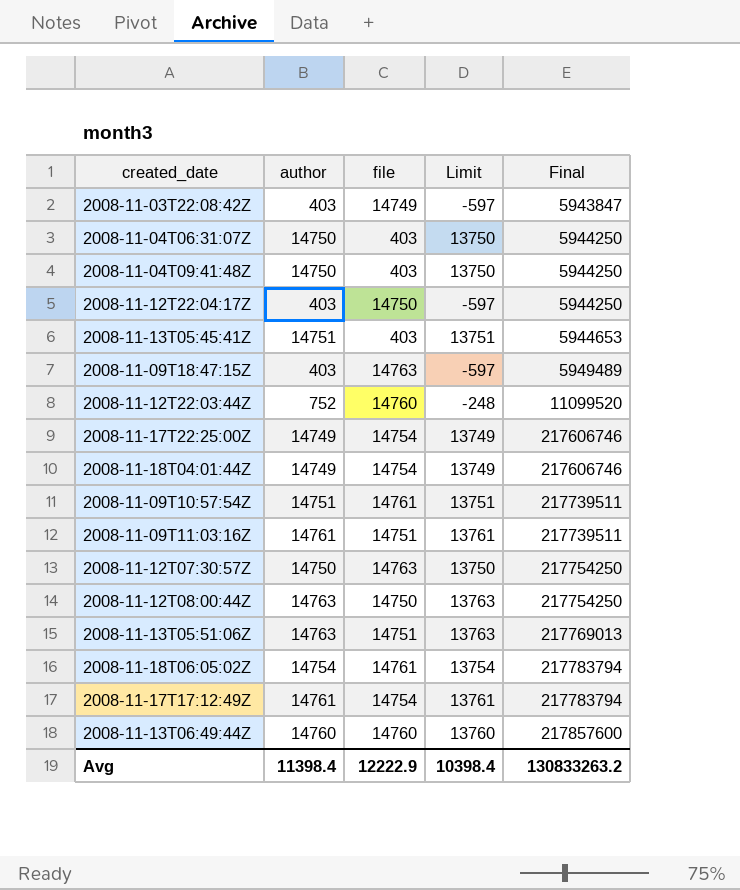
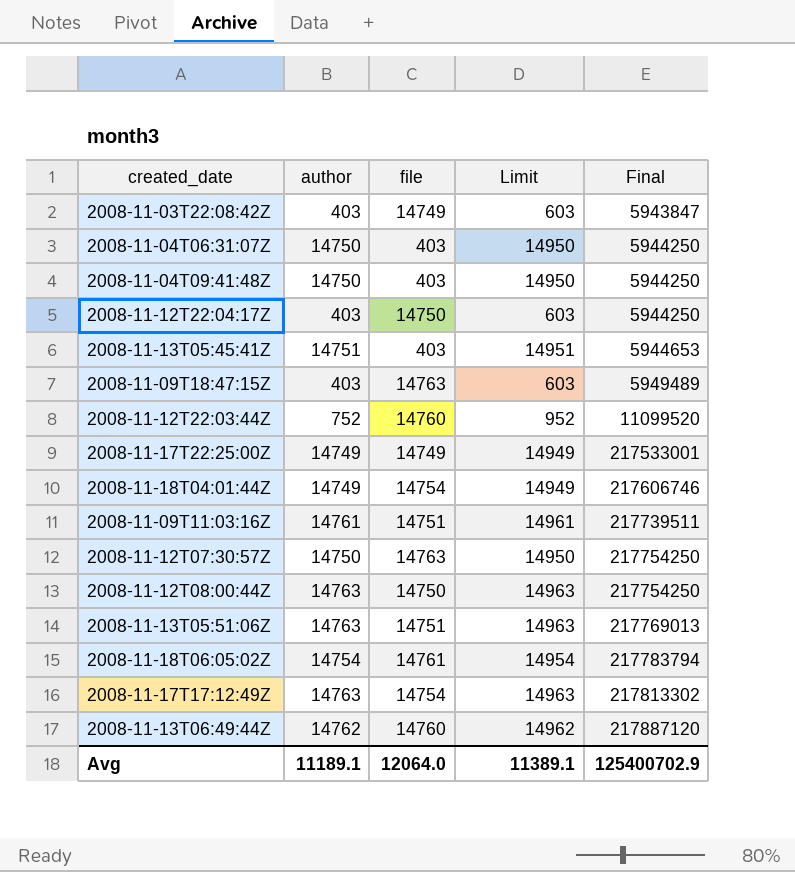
column Limit | formula: [author] - 1000 -> [author] + 200
row 2008-11-09T10:57:54Z: 14751 | 14761 | 13751 | 217739511 -> none
2008-11-17T22:25:00Z | file: 14754 -> 14749
2008-11-17T22:25:00Z | Final: 217606746 -> 217533001
2008-11-17T17:12:49Z | author: 14761 -> 14763
2008-11-17T17:12:49Z | Final: 217783794 -> 217813302
2008-11-13T06:49:44Z | author: 14760 -> 14762
2008-11-13T06:49:44Z | Final: 217857600 -> 217887120
Avg | author: 11398.4 -> 11189.1
Avg | file: 12222.9 -> 12064.0
Avg | Limit: 10398.4 -> 11389.1
Avg | Final: 130833263.2 -> 125400702.9

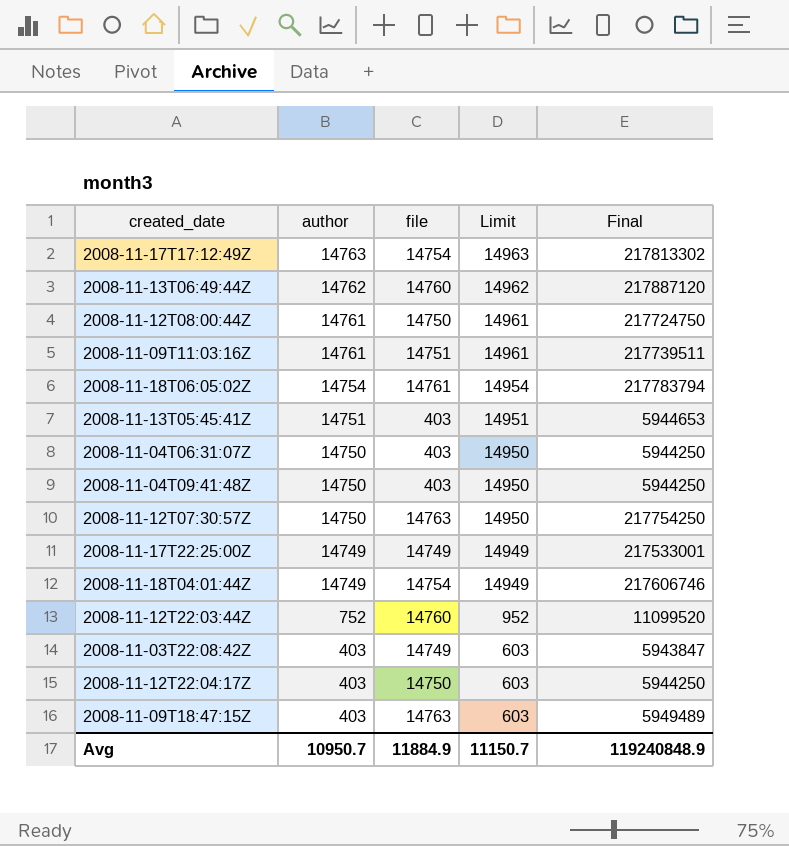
row order: Final ascending -> author descending
row 2008-11-13T05:51:06Z: 14763 | 14751 | 14963 | 217769013 -> none
2008-11-12T08:00:44Z | author: 14763 -> 14761
2008-11-12T08:00:44Z | Limit: 14963 -> 14961
2008-11-12T08:00:44Z | Final: 217754250 -> 217724750
Avg | author: 11189.1 -> 10950.7
Avg | file: 12064.0 -> 11884.9
Avg | Limit: 11389.1 -> 11150.7
Avg | Final: 125400702.9 -> 119240848.9

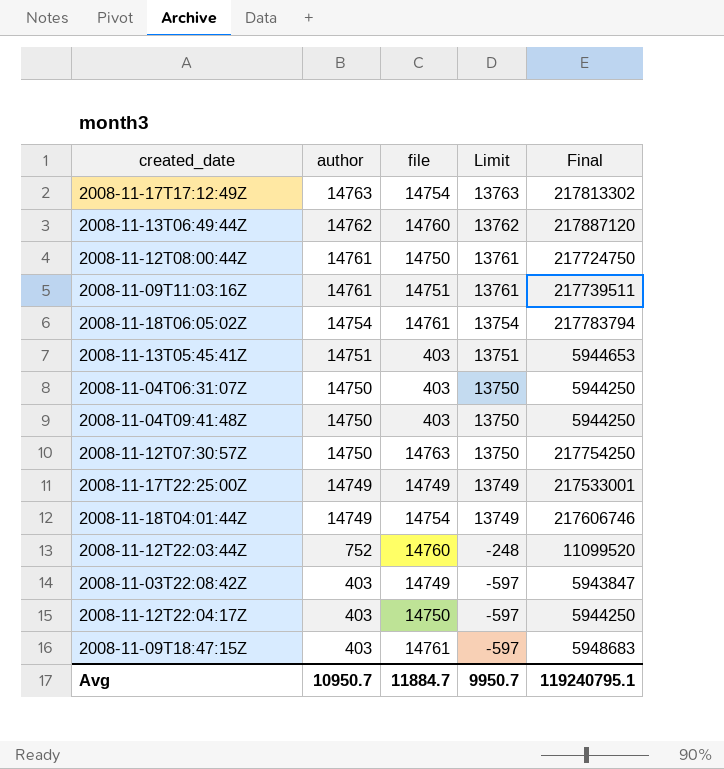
column Limit | formula: [author] + 200 -> [author] - 1000
2008-11-09T18:47:15Z | file: 14763 -> 14761
2008-11-09T18:47:15Z | Final: 5949489 -> 5948683
Avg | file: 11884.9 -> 11884.7
Avg | Limit: 11150.7 -> 9950.7
Avg | Final: 119240848.9 -> 119240795.1

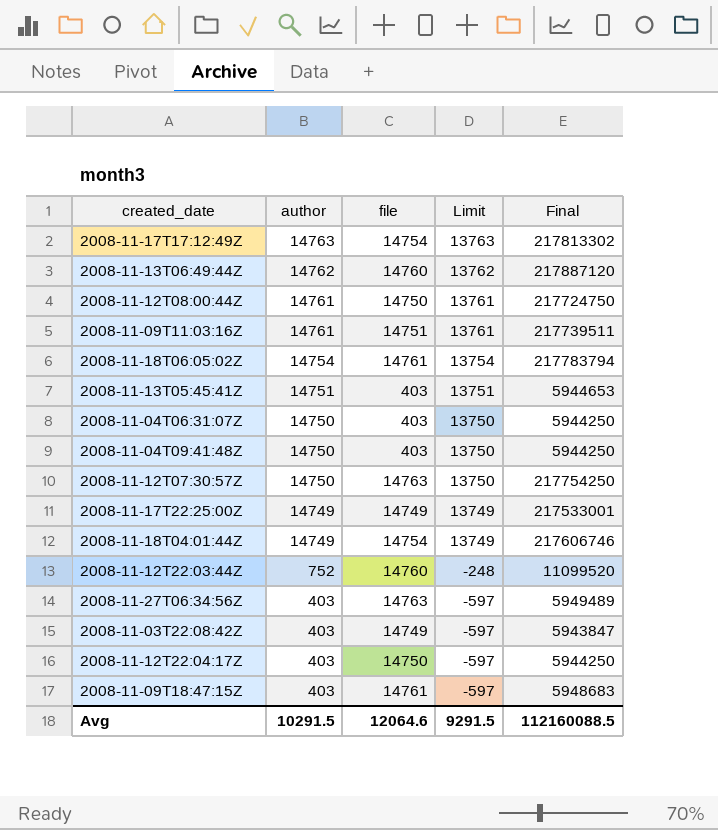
row 2008-11-27T06:34:56Z: none -> 403 | 14763 | -597 | 5949489
Avg | author: 10950.7 -> 10291.5
Avg | file: 11884.7 -> 12064.6
Avg | Limit: 9950.7 -> 9291.5
Avg | Final: 119240795.1 -> 112160088.5

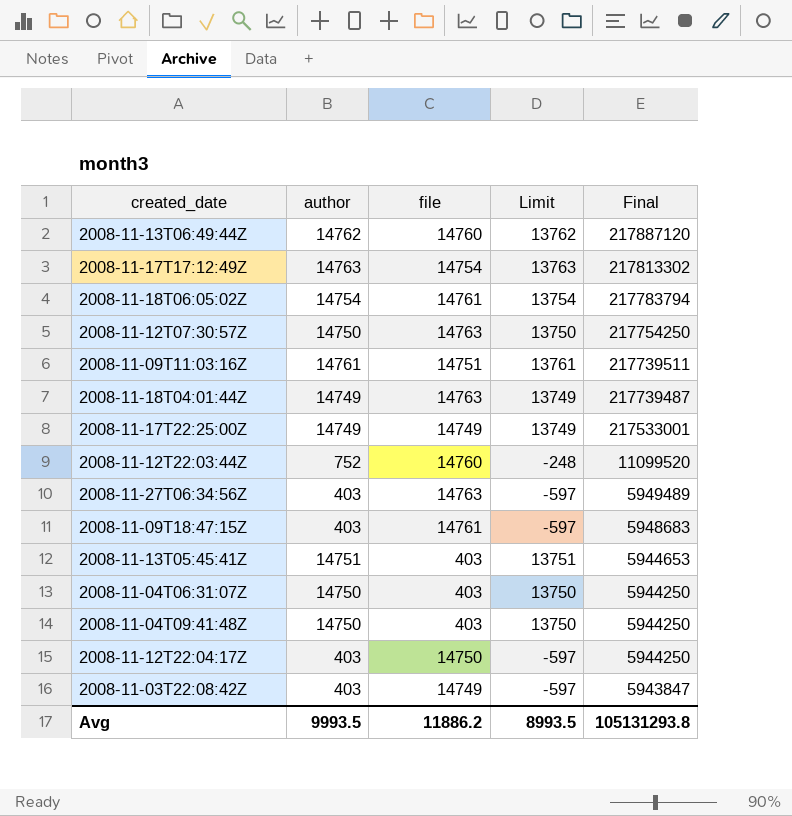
row order: author descending -> Final descending
row 2008-11-12T08:00:44Z: 14761 | 14750 | 13761 | 217724750 -> none
2008-11-18T04:01:44Z | file: 14754 -> 14763
2008-11-18T04:01:44Z | Final: 217606746 -> 217739487
Avg | author: 10291.5 -> 9993.5
Avg | file: 12064.6 -> 11886.2
Avg | Limit: 9291.5 -> 8993.5
Avg | Final: 112160088.5 -> 105131293.8

